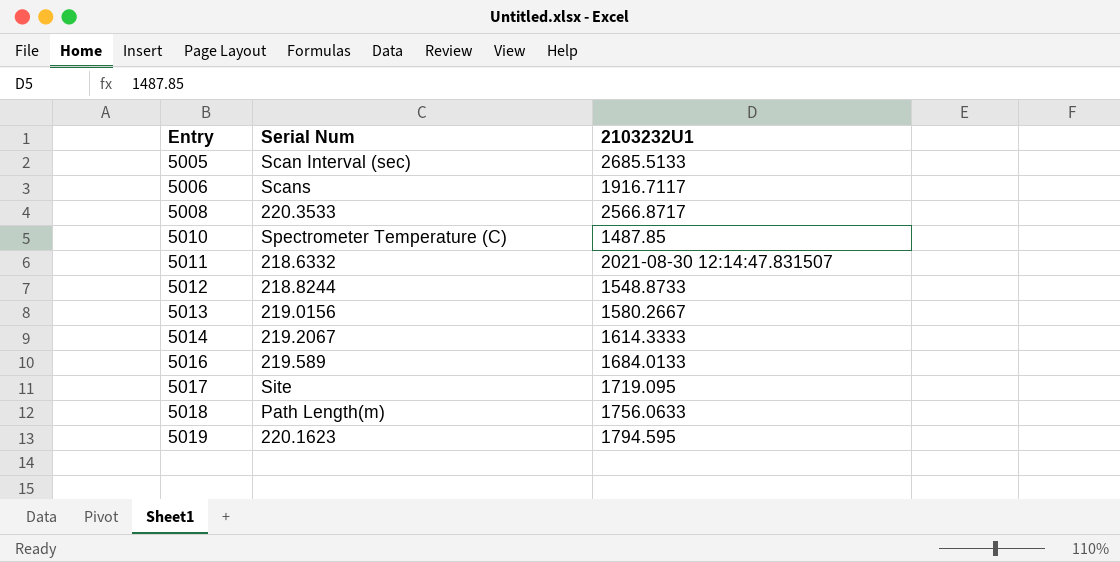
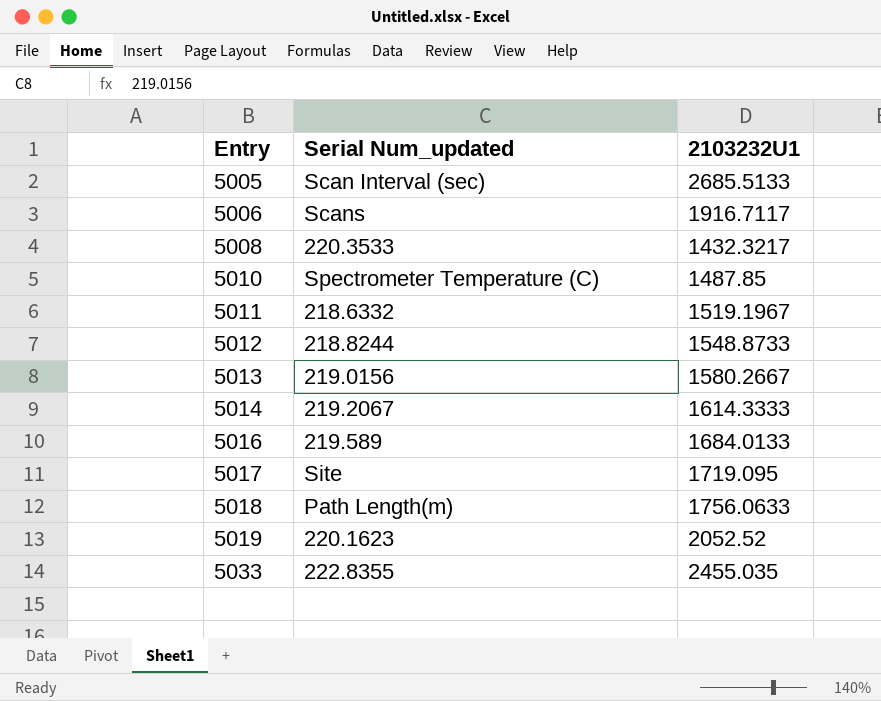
column name: Serial Num -> Serial Num_updated
5008 | 2103232U1: 2566.8717 -> 1432.3217
5011 | 2103232U1: 2021-08-30 12:14:47.831507 -> 1519.1967
5019 | 2103232U1: 1794.595 -> 2052.52
row 5033: none -> 222.8355 | 2455.035

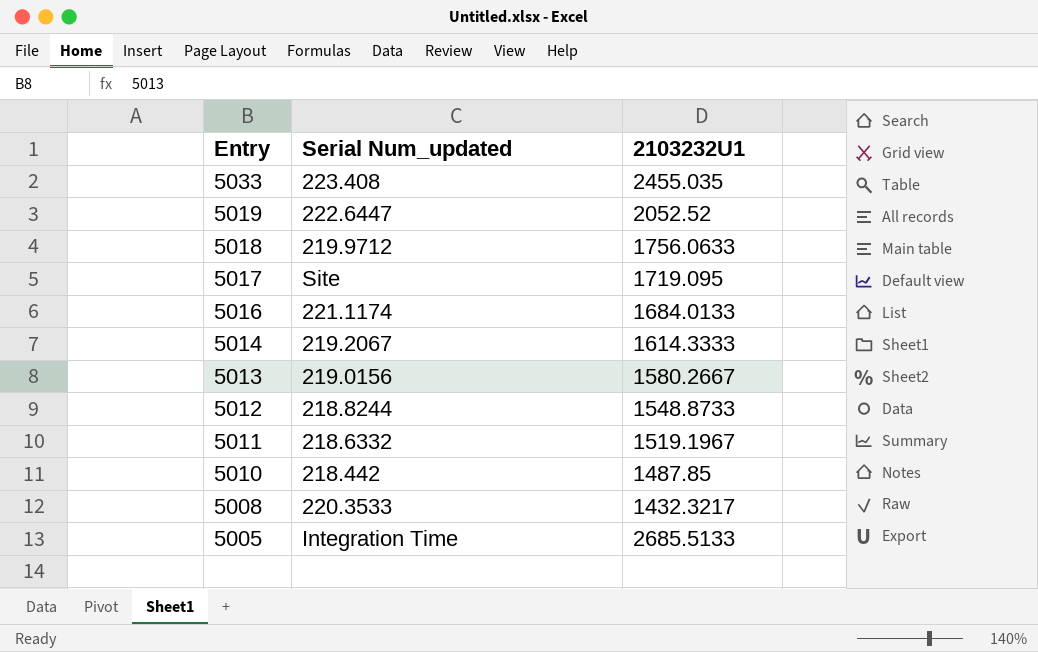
row order: Entry ascending -> Entry descending
row 5006: Scans | 1916.7117 -> none
5033 | Serial Num_updated: 222.8355 -> 223.408
5019 | Serial Num_updated: 220.1623 -> 222.6447
5018 | Serial Num_updated: Path Length(m) -> 219.9712
5016 | Serial Num_updated: 219.589 -> 221.1174
5010 | Serial Num_updated: Spectrometer Temperature (C) -> 218.442
5005 | Serial Num_updated: Scan Interval (sec) -> Integration Time

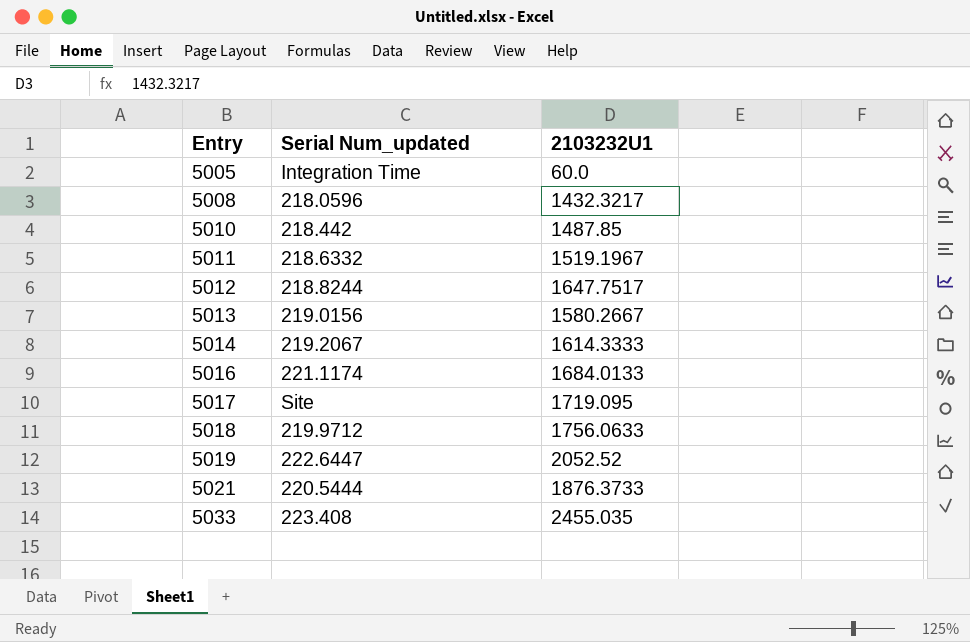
row order: Entry descending -> Entry ascending
5005 | 2103232U1: 2685.5133 -> 60.0
5008 | Serial Num_updated: 220.3533 -> 218.0596
5012 | 2103232U1: 1548.8733 -> 1647.7517
row 5021: none -> 220.5444 | 1876.3733

